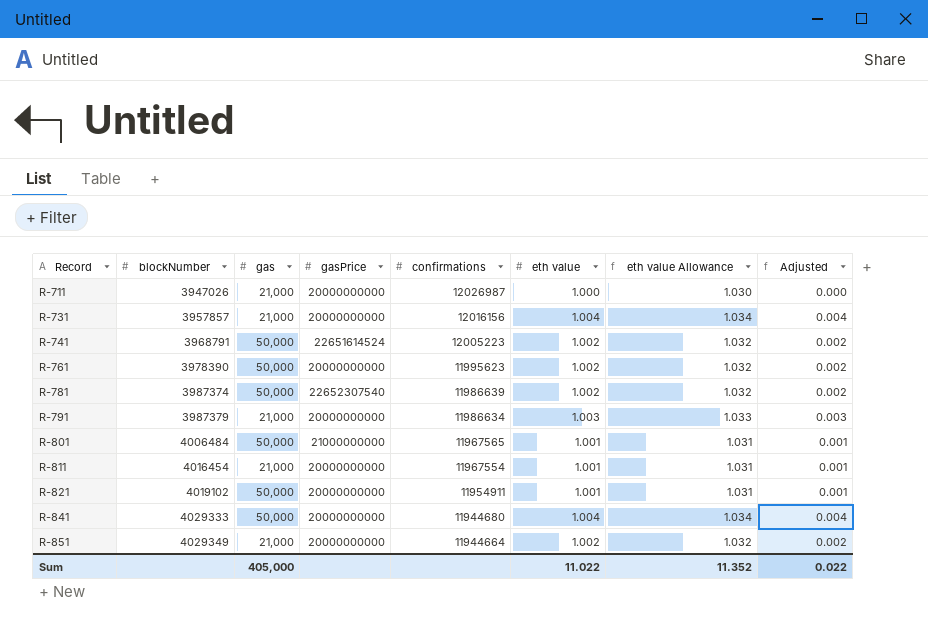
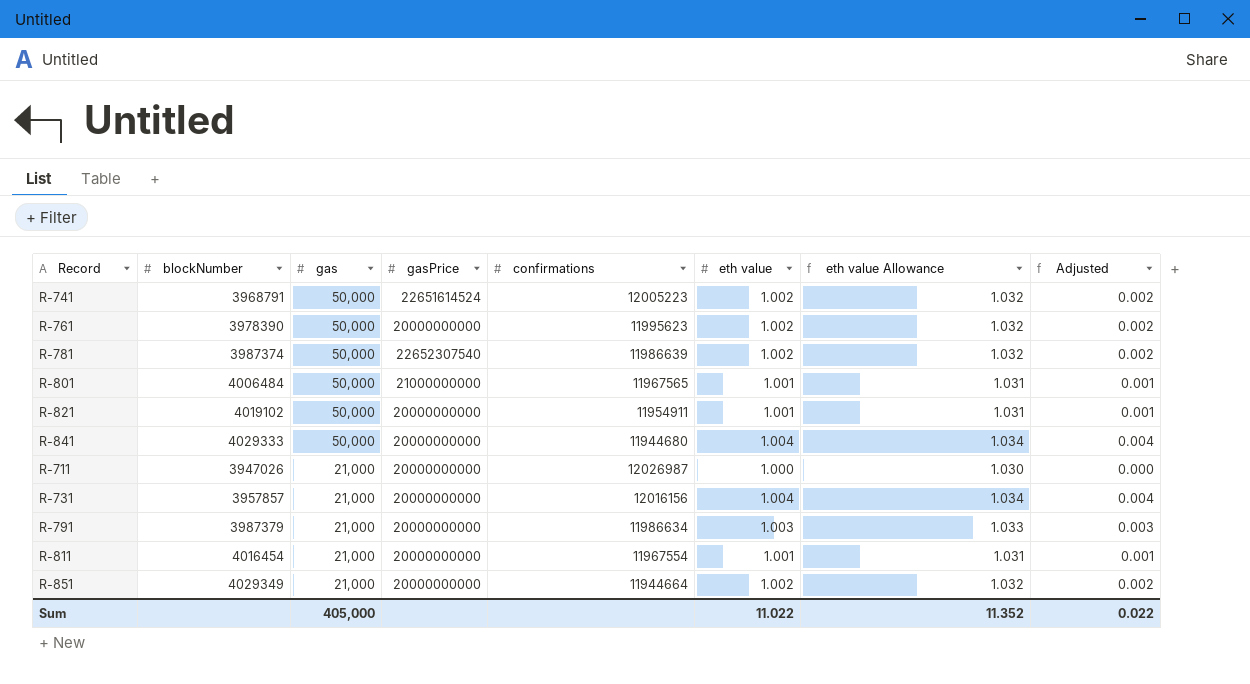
row order: Record ascending -> gas descending

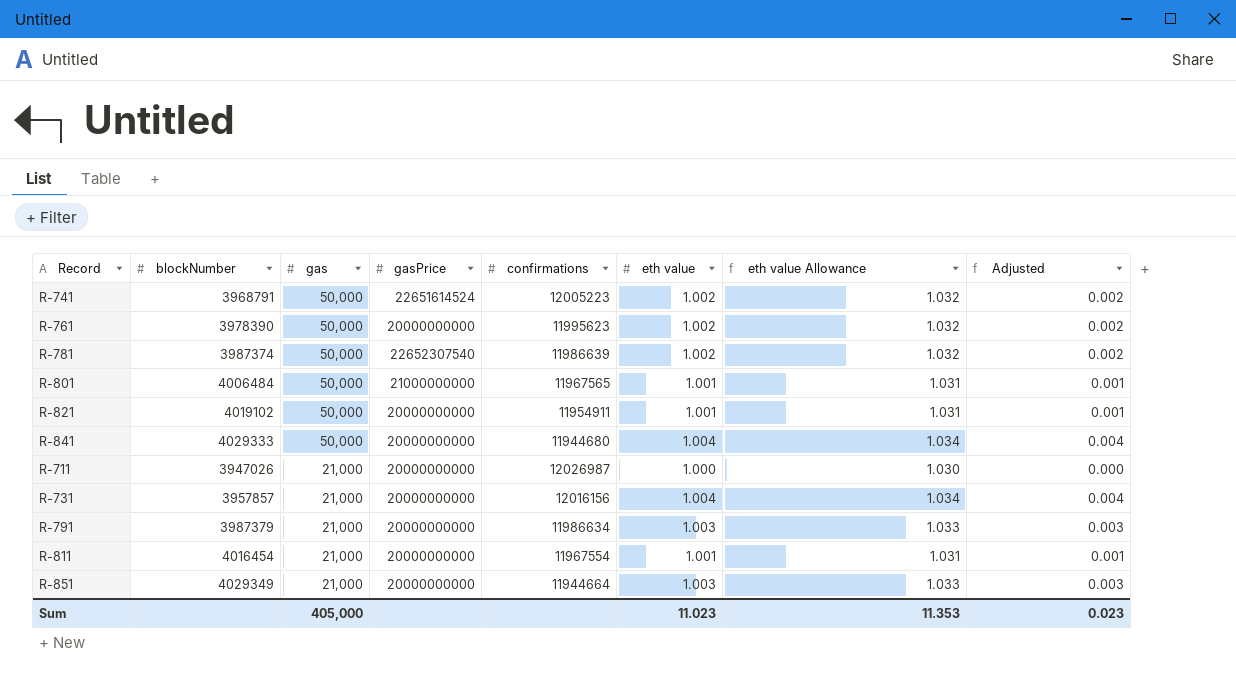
R-851 | eth value: 1.002 -> 1.003
R-851 | eth value Allowance: 1.032 -> 1.033
R-851 | Adjusted: 0.002 -> 0.003
Sum | eth value: 11.022 -> 11.023
Sum | eth value Allowance: 11.352 -> 11.353
Sum | Adjusted: 0.022 -> 0.023

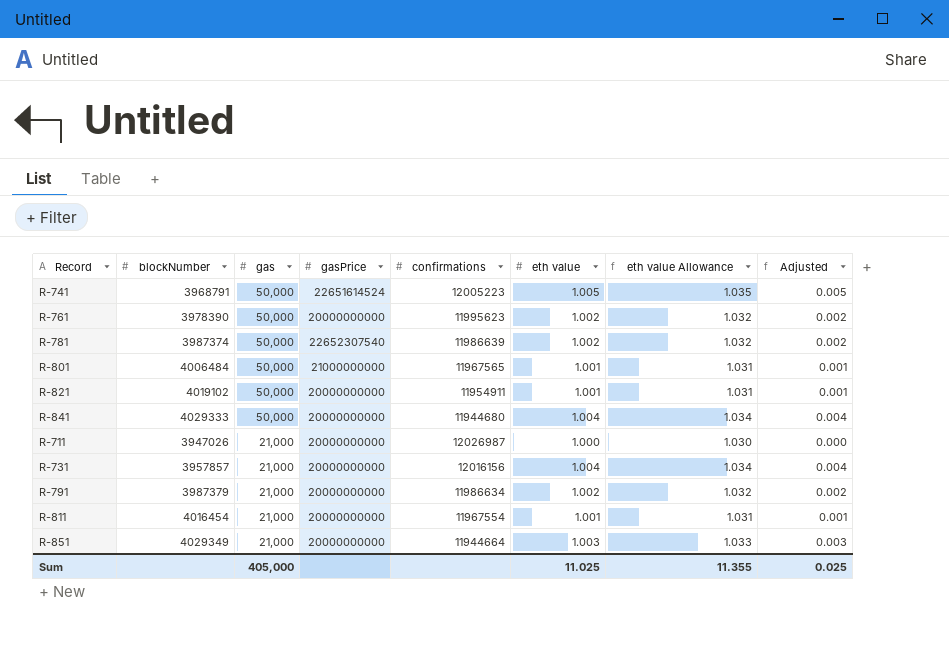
R-741 | eth value: 1.002 -> 1.005
R-741 | eth value Allowance: 1.032 -> 1.035
R-741 | Adjusted: 0.002 -> 0.005
R-791 | eth value: 1.003 -> 1.002
R-791 | eth value Allowance: 1.033 -> 1.032
R-791 | Adjusted: 0.003 -> 0.002
Sum | eth value: 11.023 -> 11.025
Sum | eth value Allowance: 11.353 -> 11.355
Sum | Adjusted: 0.023 -> 0.025

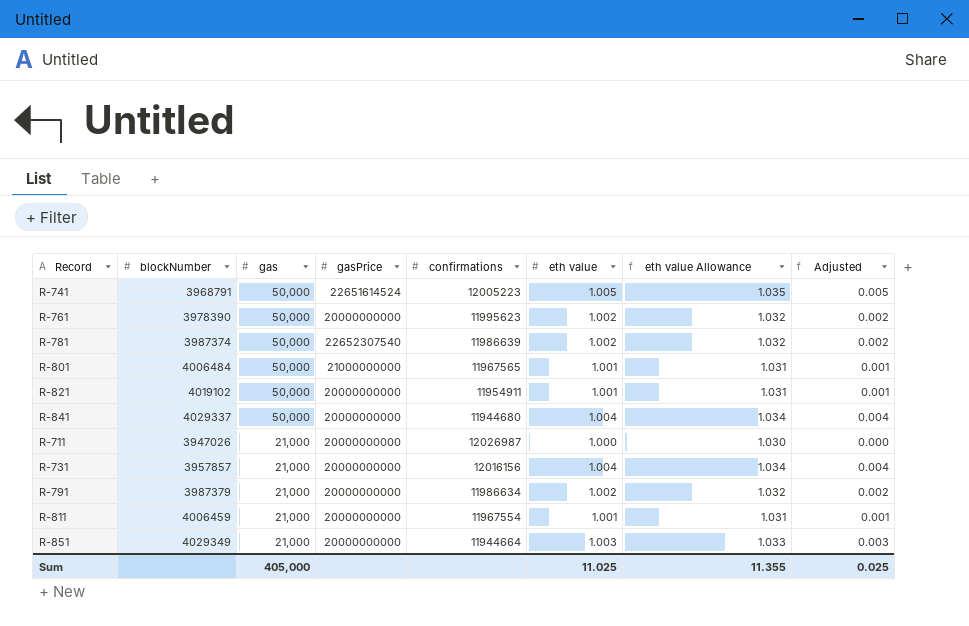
R-841 | blockNumber: 4029333 -> 4029337
R-811 | blockNumber: 4016454 -> 4006459

